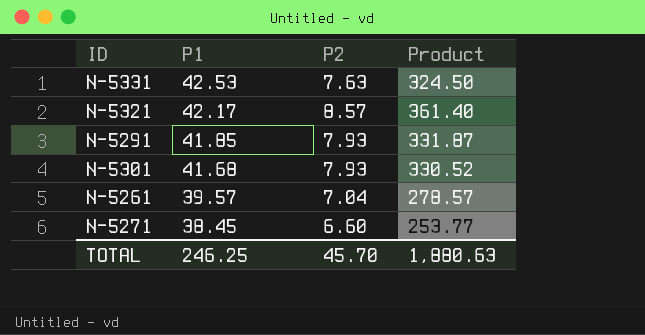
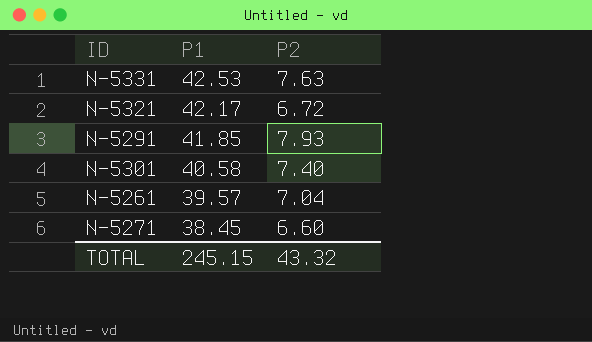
column Product | formula: [P1] * [P2] -> none
N-5321 | P2: 8.57 -> 6.72
N-5301 | P1: 41.68 -> 40.58
N-5301 | P2: 7.93 -> 7.40
TOTAL | P1: 246.25 -> 245.15
TOTAL | P2: 45.70 -> 43.32

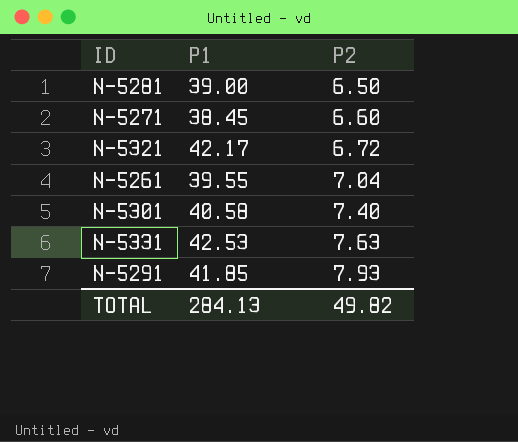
row order: P1 descending -> P2 ascending
row N-5281: none -> 39.00 | 6.50
N-5261 | P1: 39.57 -> 39.55
TOTAL | P1: 245.15 -> 284.13
TOTAL | P2: 43.32 -> 49.82

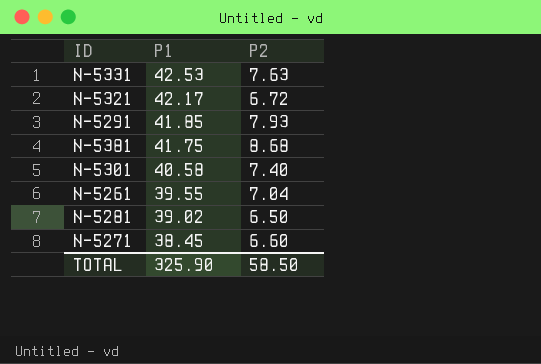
row order: P2 ascending -> P1 descending
row N-5381: none -> 41.75 | 8.68
N-5281 | P1: 39.00 -> 39.02
TOTAL | P1: 284.13 -> 325.90
TOTAL | P2: 49.82 -> 58.50

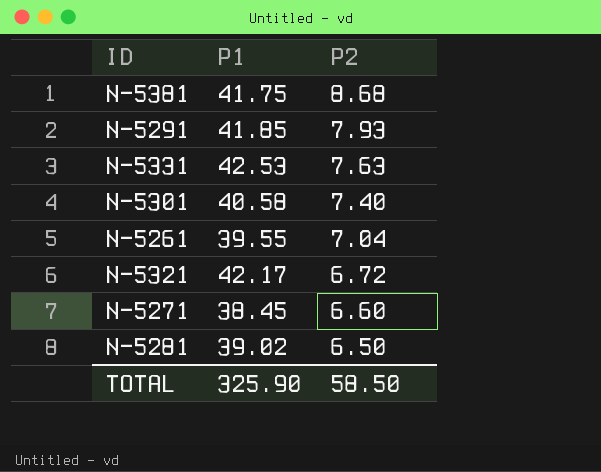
row order: P1 descending -> P2 descending

